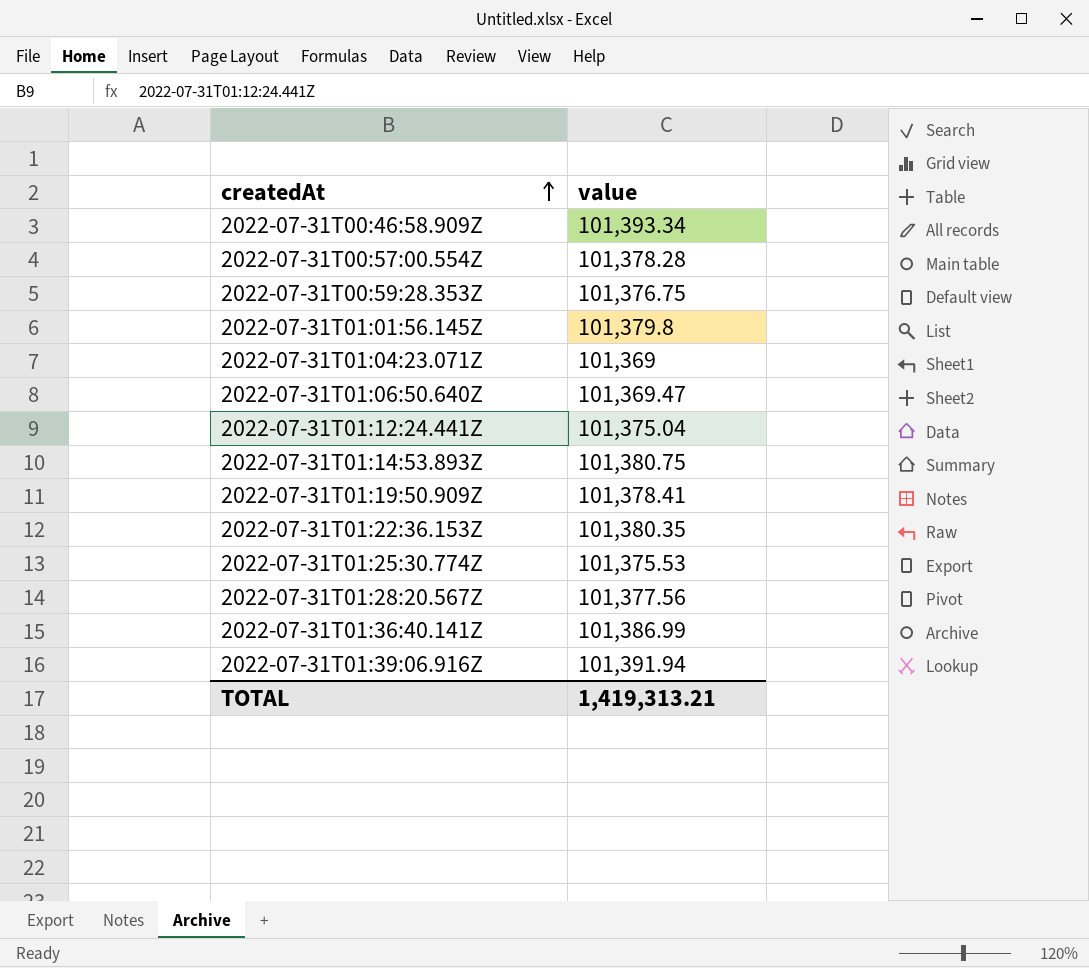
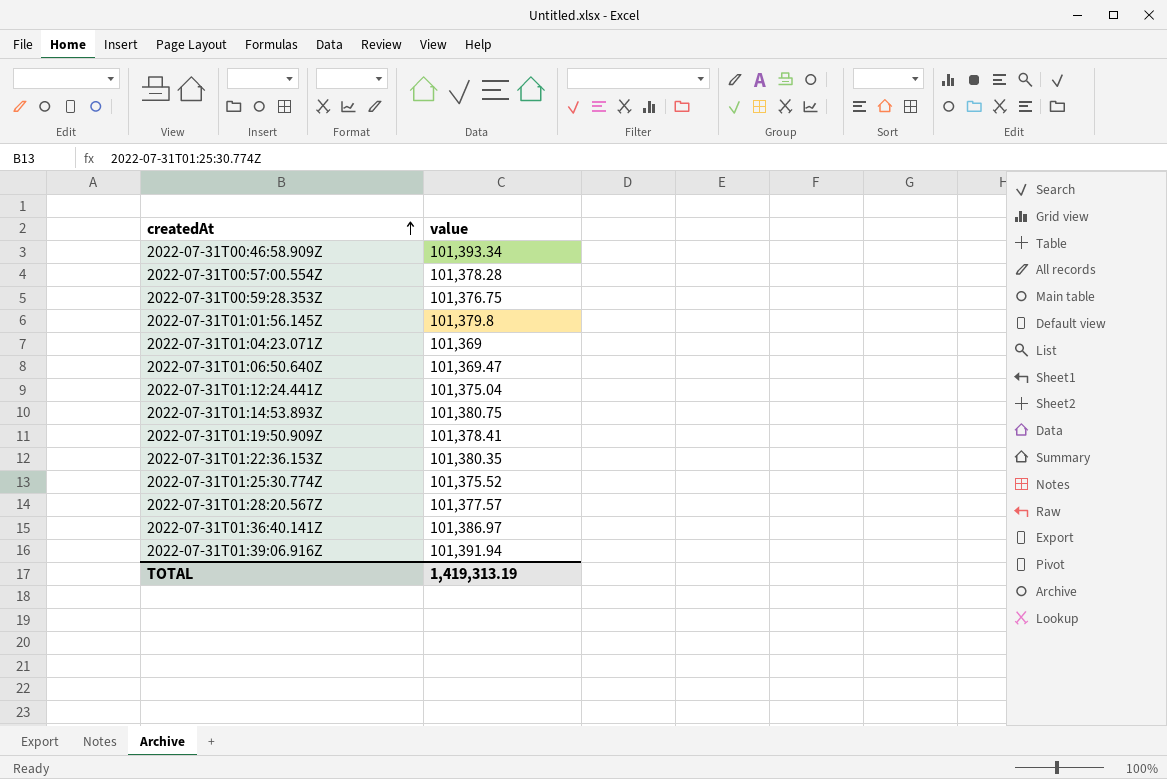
2022-07-31T01:25:30.774Z | value: 101,375.53 -> 101,375.52
2022-07-31T01:28:20.567Z | value: 101,377.56 -> 101,377.57
2022-07-31T01:36:40.141Z | value: 101,386.99 -> 101,386.97
TOTAL | value: 1,419,313.21 -> 1,419,313.19

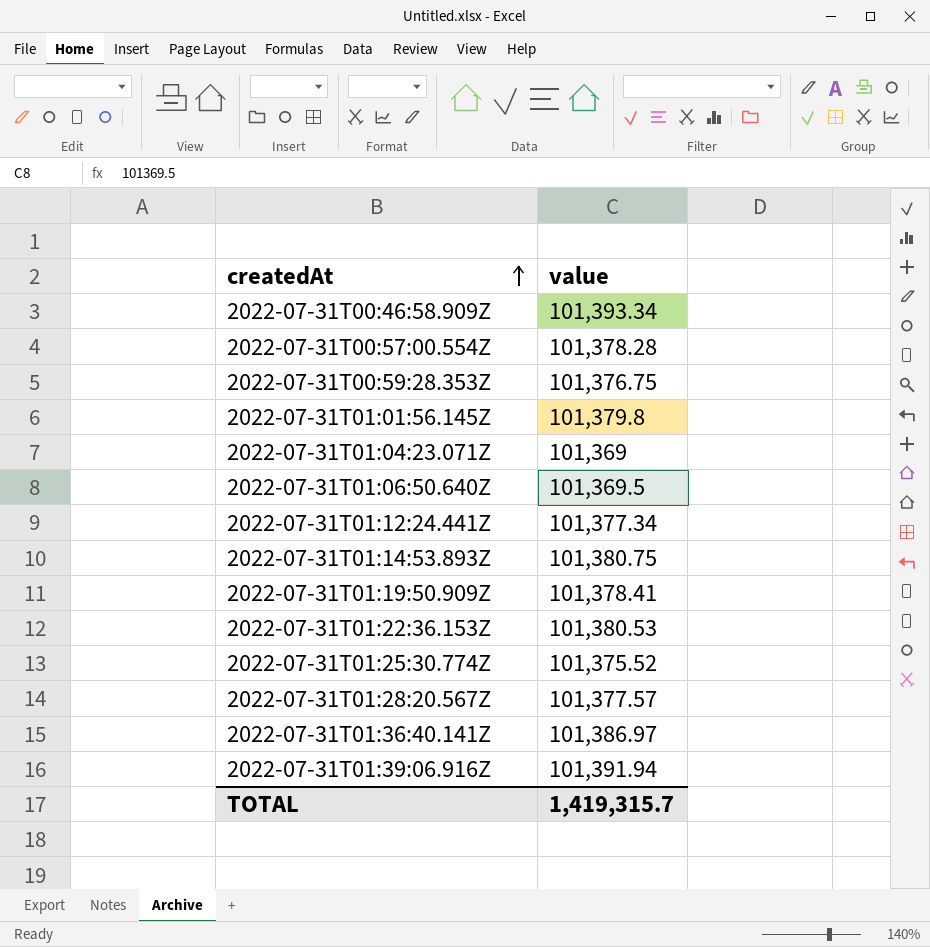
2022-07-31T01:06:50.640Z | value: 101,369.47 -> 101,369.5
2022-07-31T01:12:24.441Z | value: 101,375.04 -> 101,377.34
2022-07-31T01:22:36.153Z | value: 101,380.35 -> 101,380.53
TOTAL | value: 1,419,313.19 -> 1,419,315.7

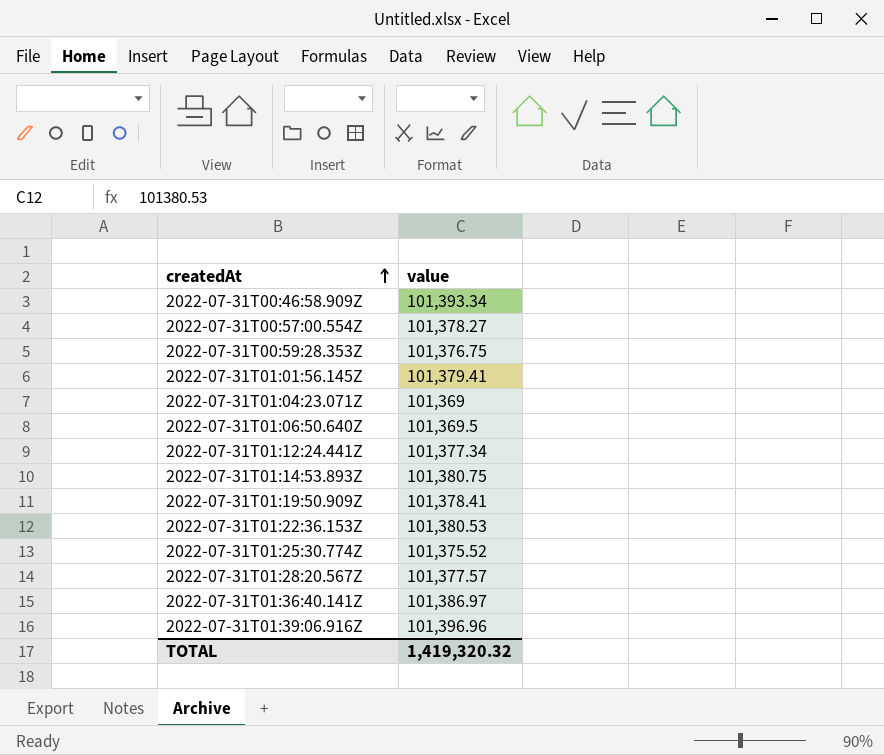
2022-07-31T00:57:00.554Z | value: 101,378.28 -> 101,378.27
2022-07-31T01:01:56.145Z | value: 101,379.8 -> 101,379.41
2022-07-31T01:39:06.916Z | value: 101,391.94 -> 101,396.96
TOTAL | value: 1,419,315.7 -> 1,419,320.32

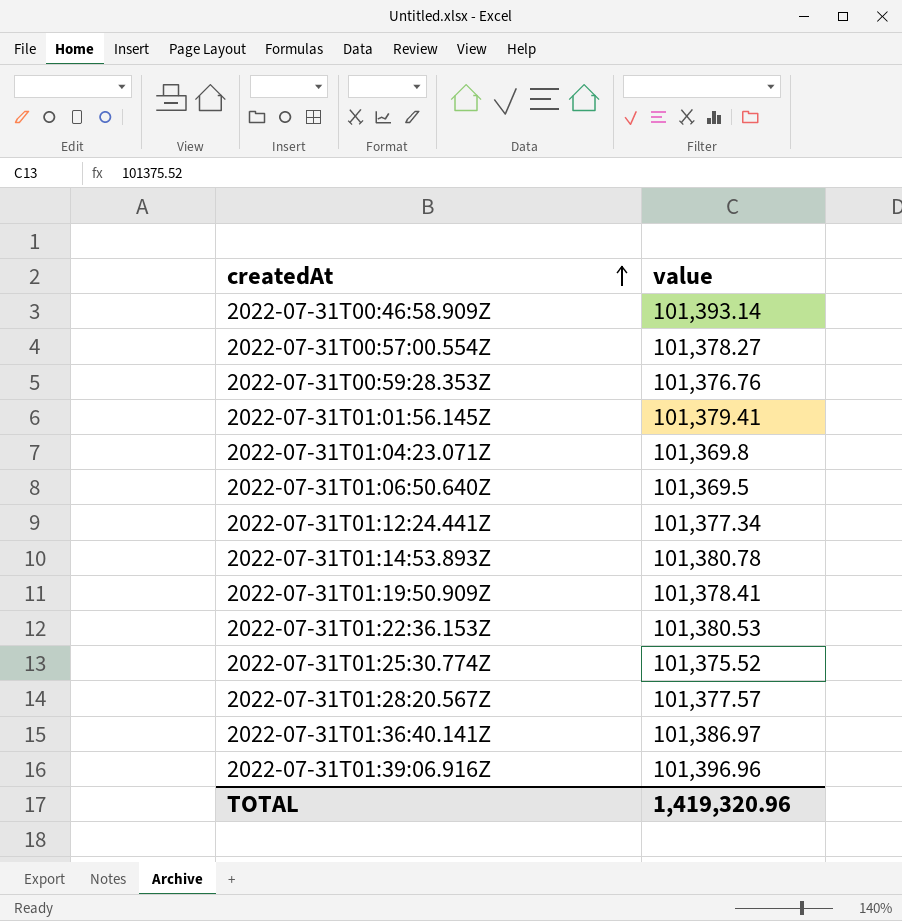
2022-07-31T00:46:58.909Z | value: 101,393.34 -> 101,393.14
2022-07-31T00:59:28.353Z | value: 101,376.75 -> 101,376.76
2022-07-31T01:04:23.071Z | value: 101,369 -> 101,369.8
2022-07-31T01:14:53.893Z | value: 101,380.75 -> 101,380.78
TOTAL | value: 1,419,320.32 -> 1,419,320.96

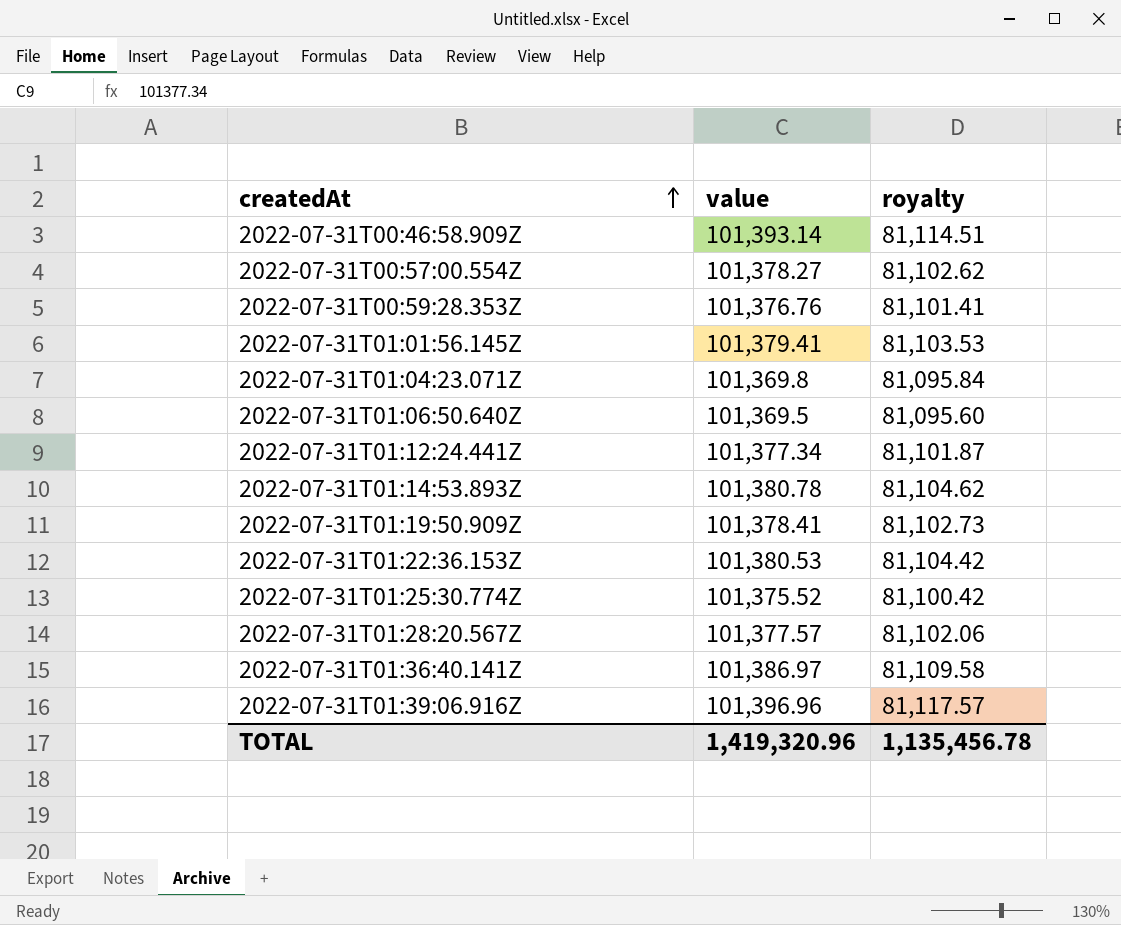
column royalty | formula: none -> [value] * 0.8

